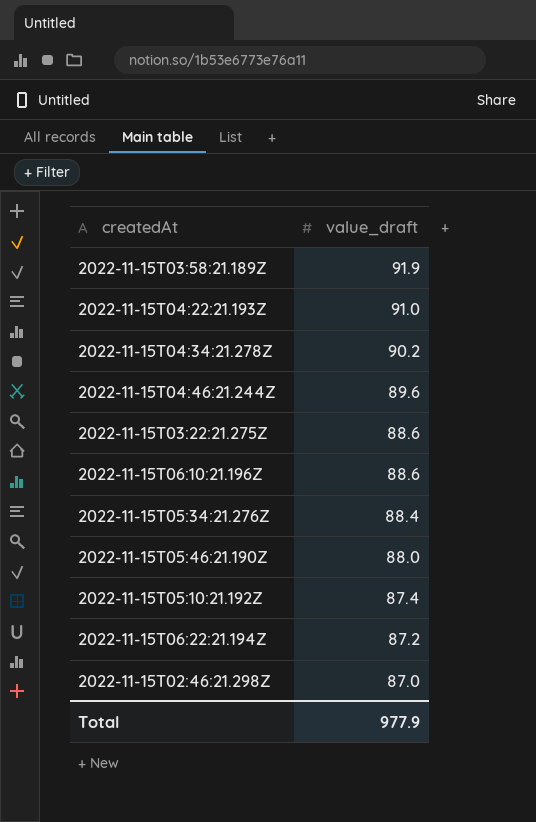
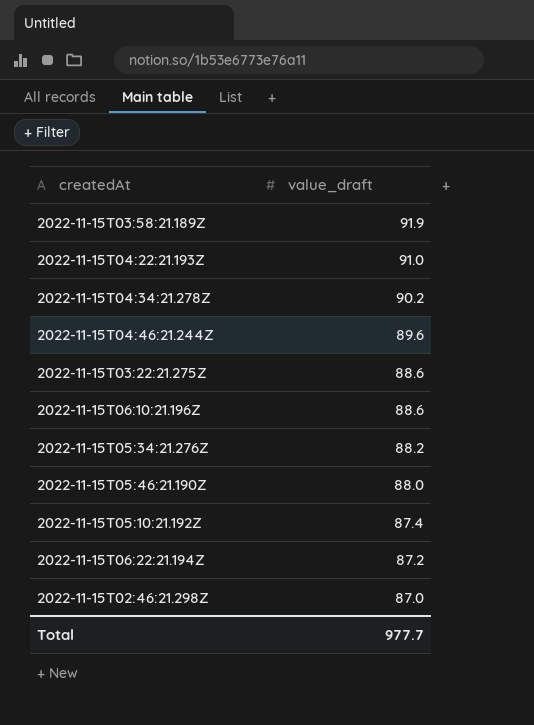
2022-11-15T05:34:21.276Z | value_draft: 88.4 -> 88.2
Total | value_draft: 977.9 -> 977.7

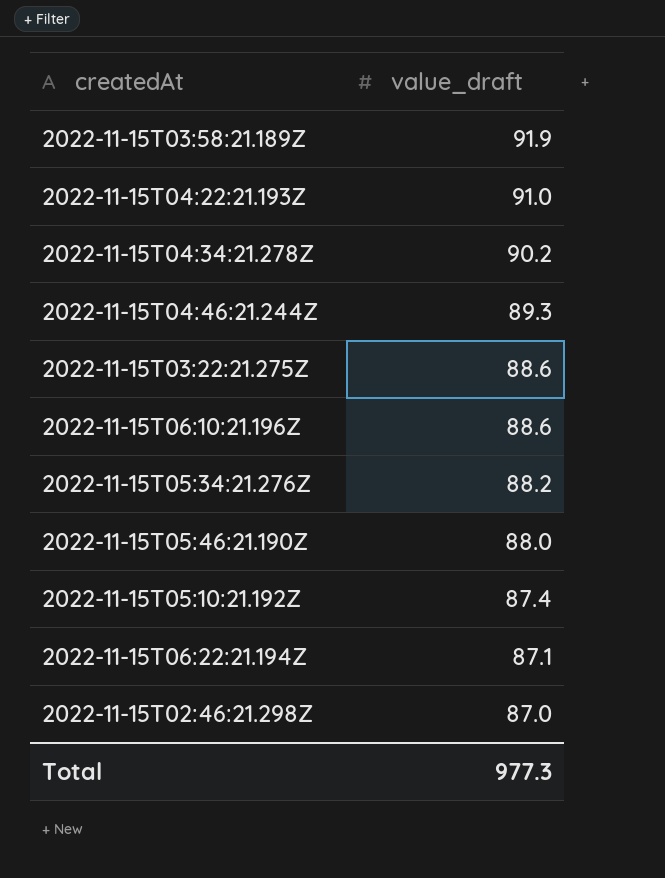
2022-11-15T04:46:21.244Z | value_draft: 89.6 -> 89.3
2022-11-15T06:22:21.194Z | value_draft: 87.2 -> 87.1
Total | value_draft: 977.7 -> 977.3

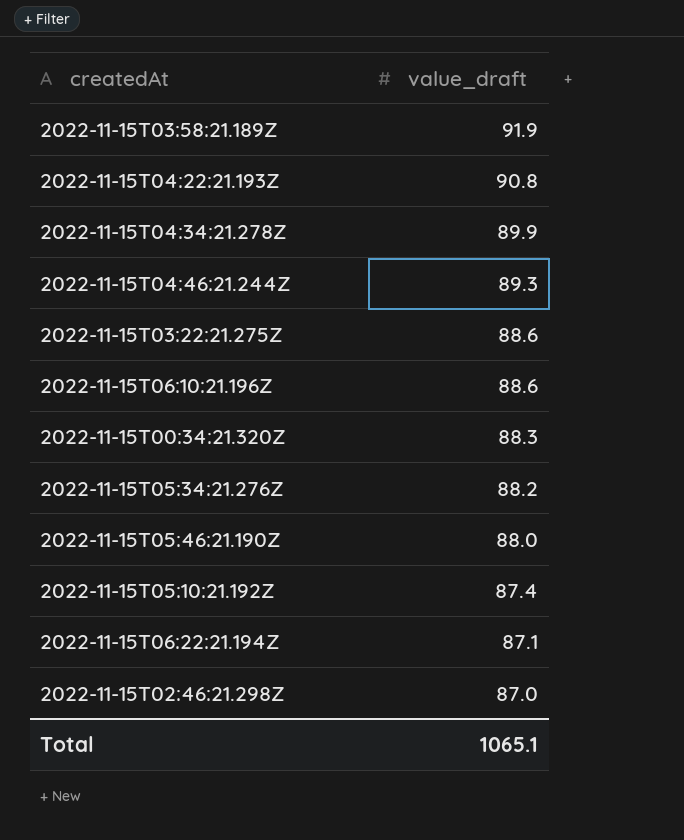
2022-11-15T04:22:21.193Z | value_draft: 91.0 -> 90.8
2022-11-15T04:34:21.278Z | value_draft: 90.2 -> 89.9
row 2022-11-15T00:34:21.320Z: none -> 88.3
Total | value_draft: 977.3 -> 1065.1

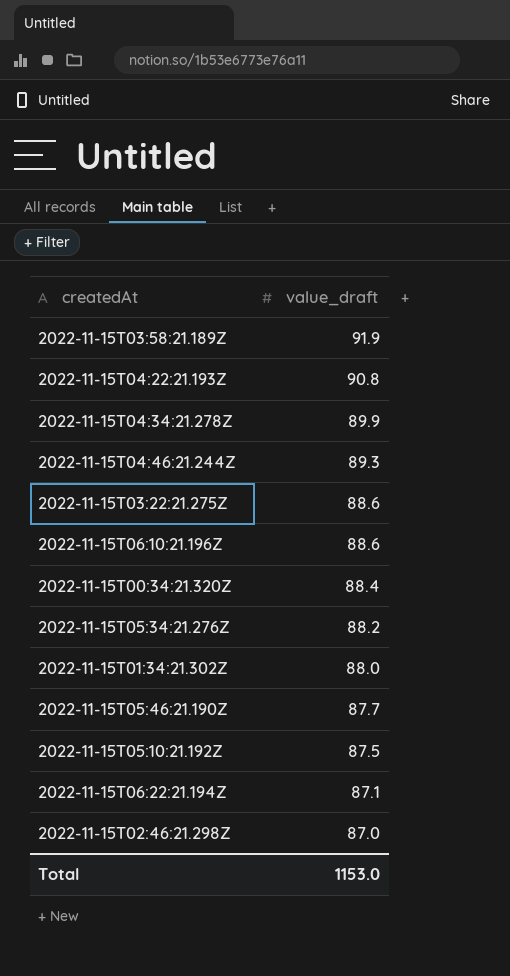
2022-11-15T00:34:21.320Z | value_draft: 88.3 -> 88.4
row 2022-11-15T01:34:21.302Z: none -> 88.0
2022-11-15T05:46:21.190Z | value_draft: 88.0 -> 87.7
2022-11-15T05:10:21.192Z | value_draft: 87.4 -> 87.5
Total | value_draft: 1065.1 -> 1153.0

